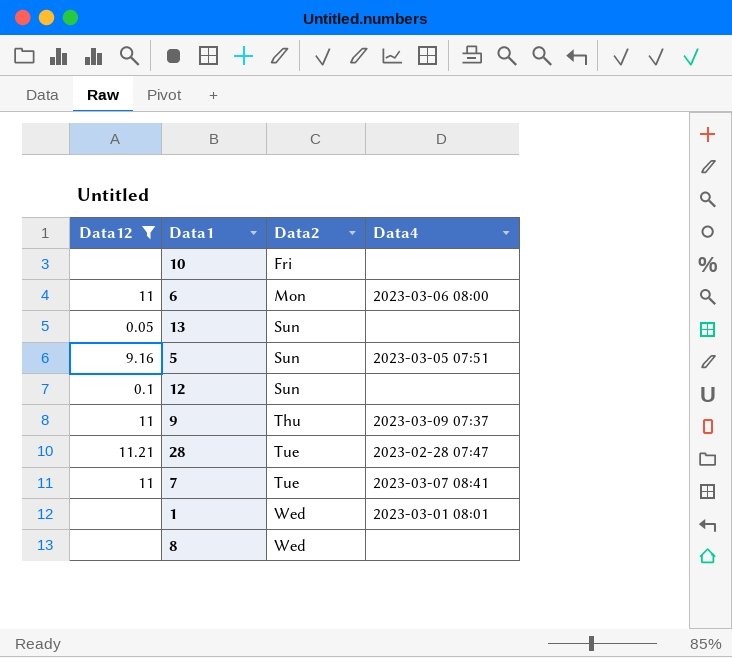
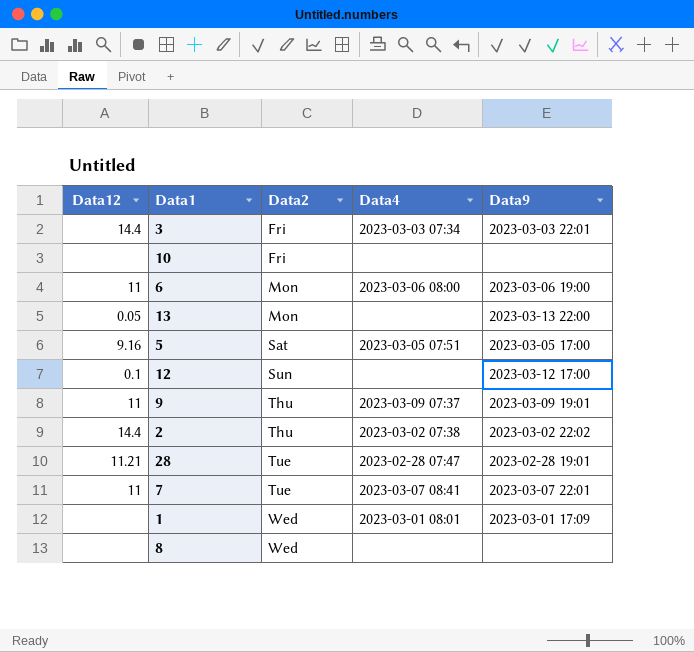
filter: Data12 != 14.4 -> none
column Data9 | position: none -> 5
13 | Data2: Sun -> Mon
5 | Data2: Sun -> Sat

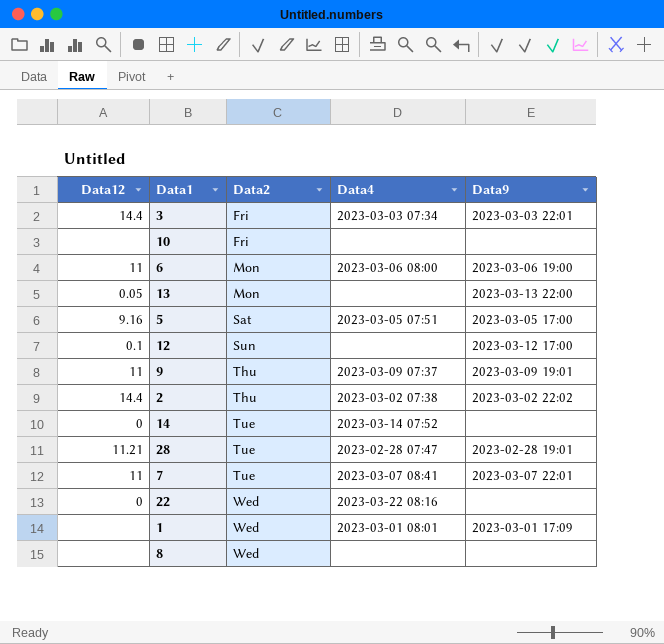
row 14: none -> 0 | Tue | 2023-03-14 07:52 | none
row 22: none -> 0 | Wed | 2023-03-22 08:16 | none

